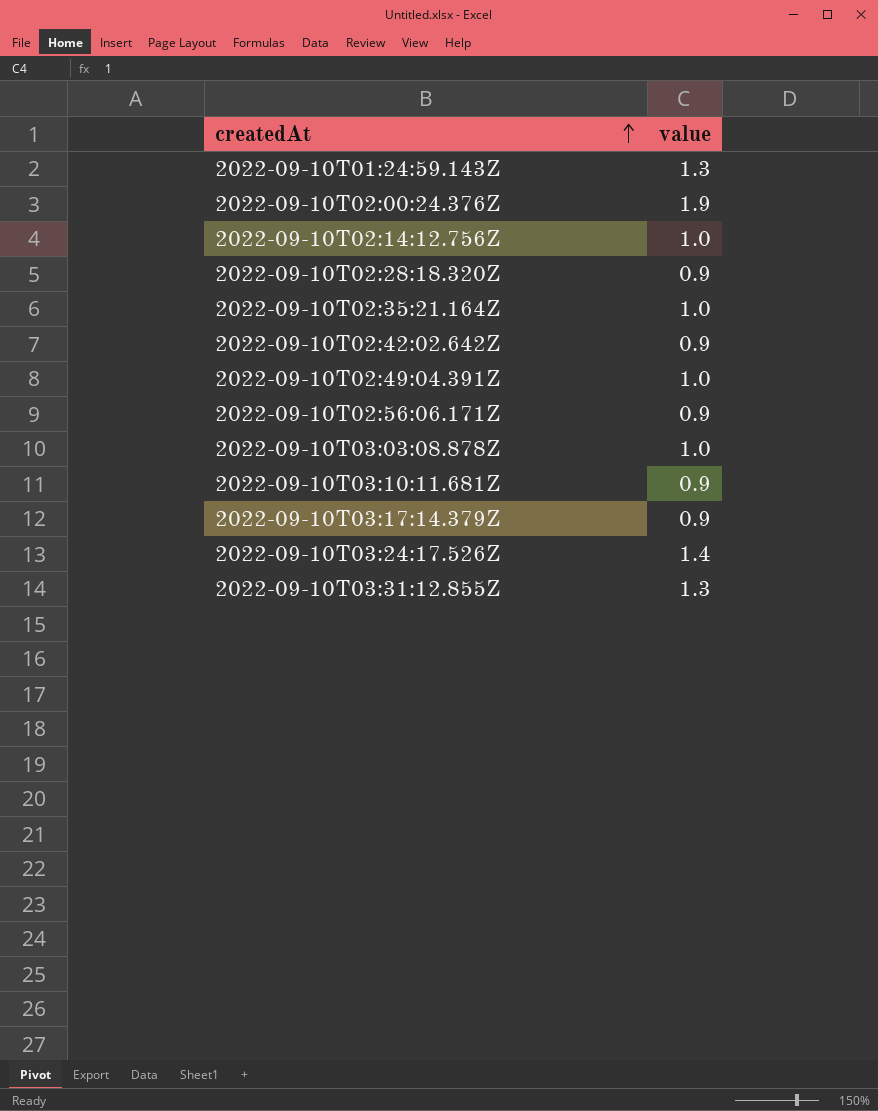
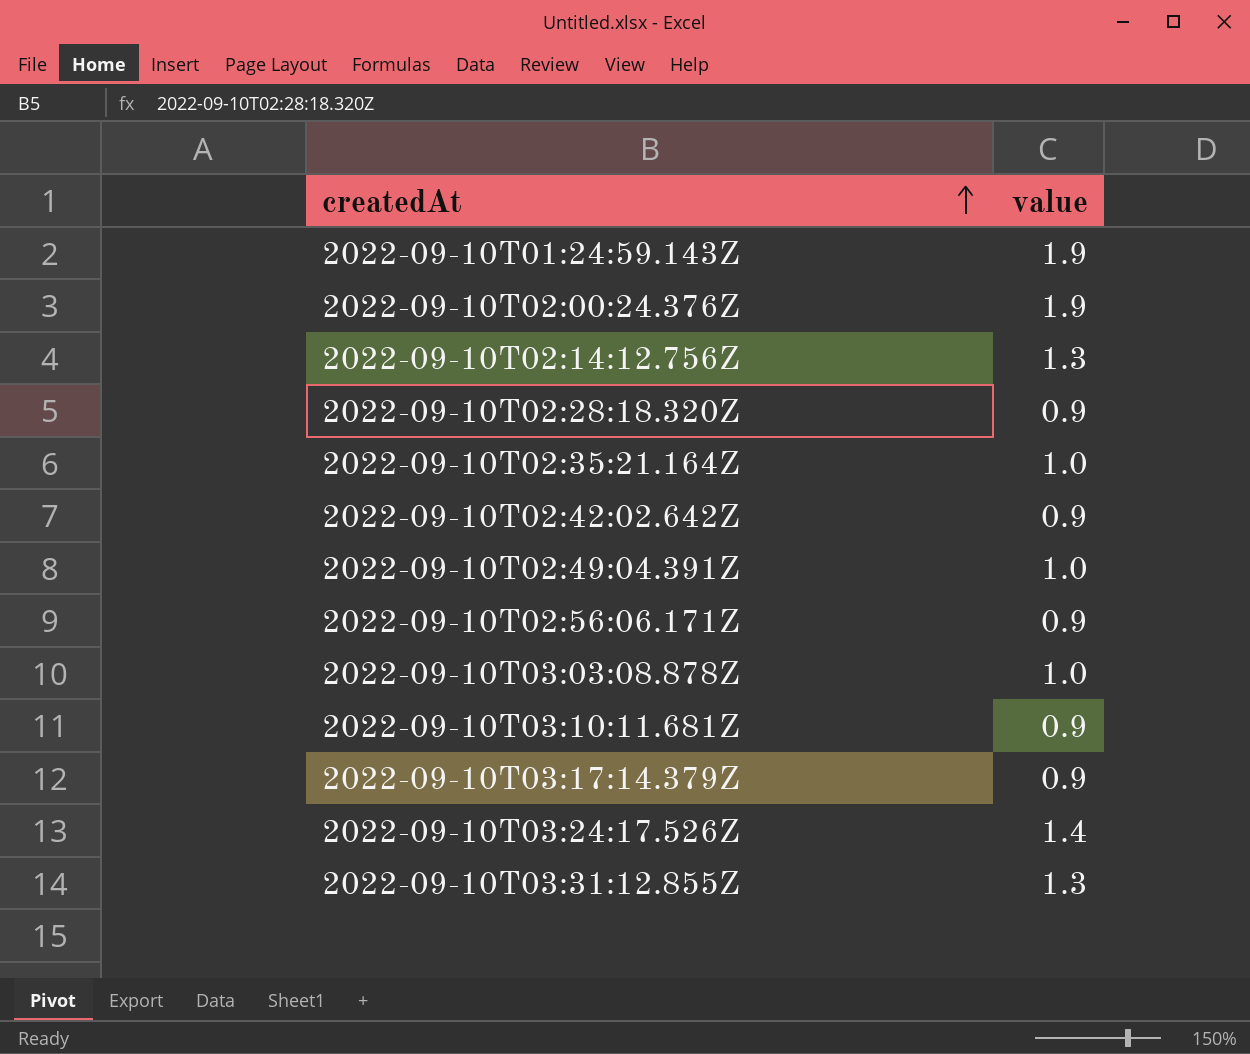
2022-09-10T01:24:59.143Z | value: 1.3 -> 1.9
2022-09-10T02:14:12.756Z | value: 1.0 -> 1.3

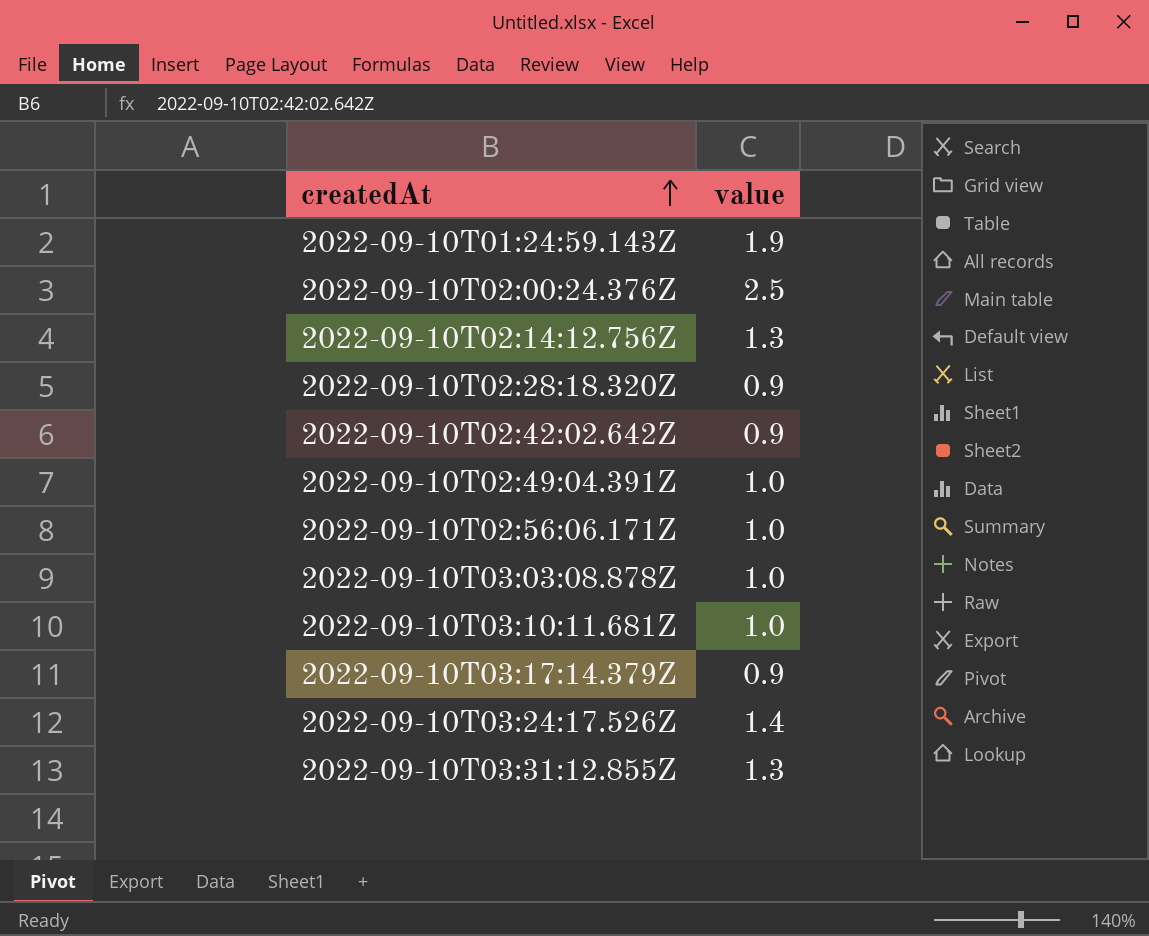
row 2022-09-10T02:35:21.164Z: 1.0 -> none
2022-09-10T02:00:24.376Z | value: 1.9 -> 2.5
2022-09-10T02:56:06.171Z | value: 0.9 -> 1.0
2022-09-10T03:10:11.681Z | value: 0.9 -> 1.0

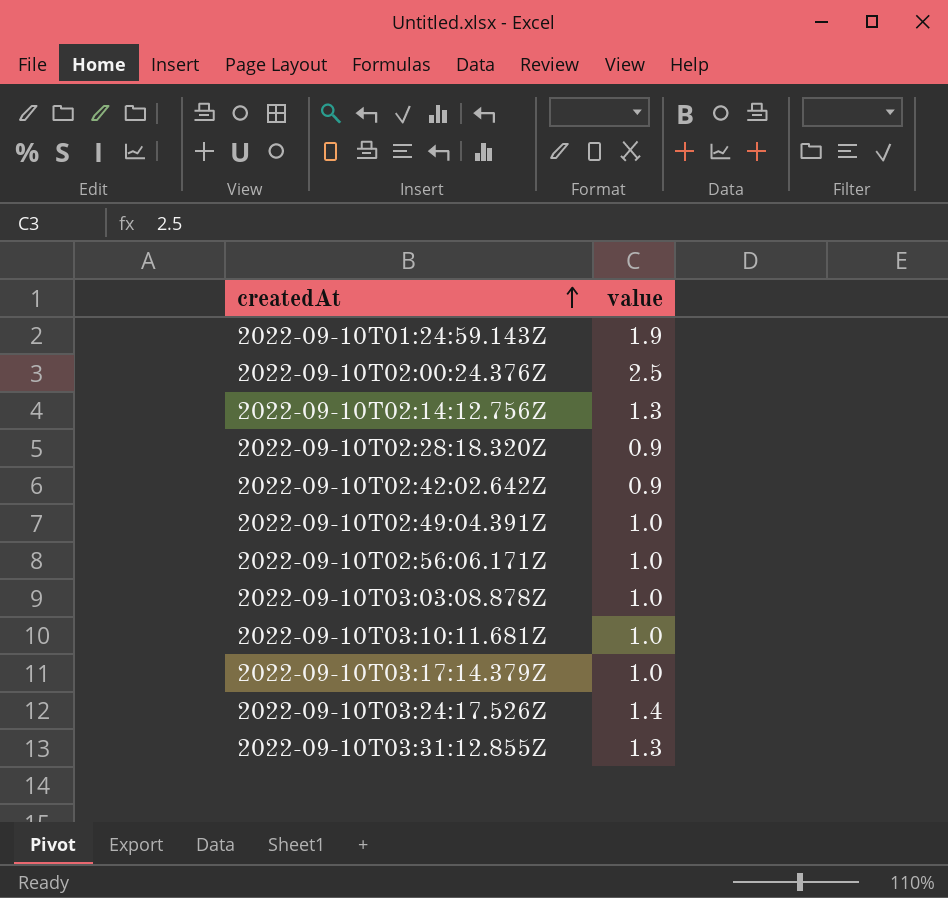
2022-09-10T03:17:14.379Z | value: 0.9 -> 1.0

